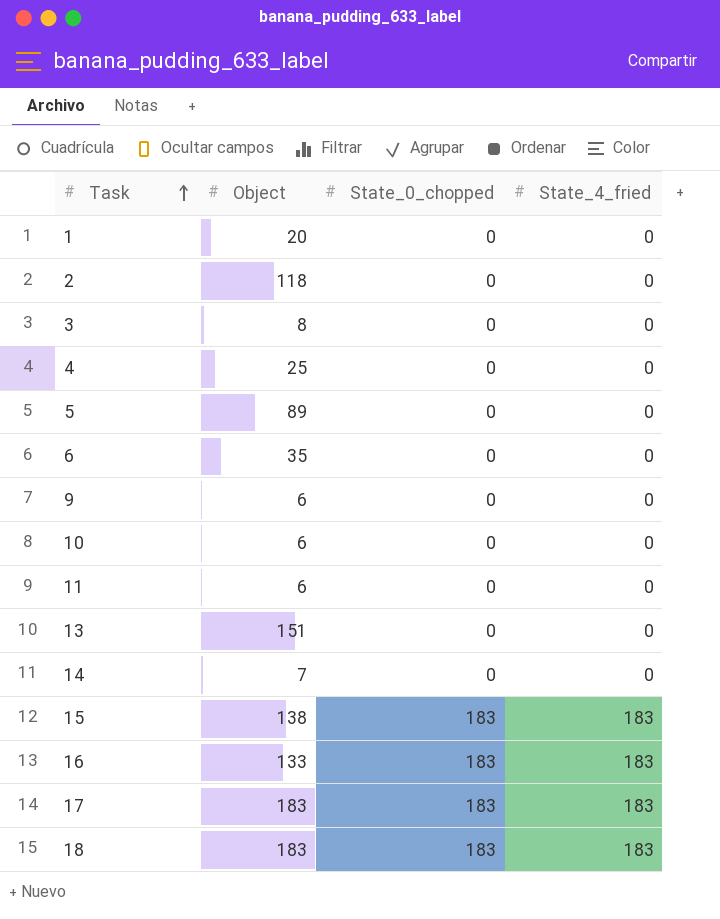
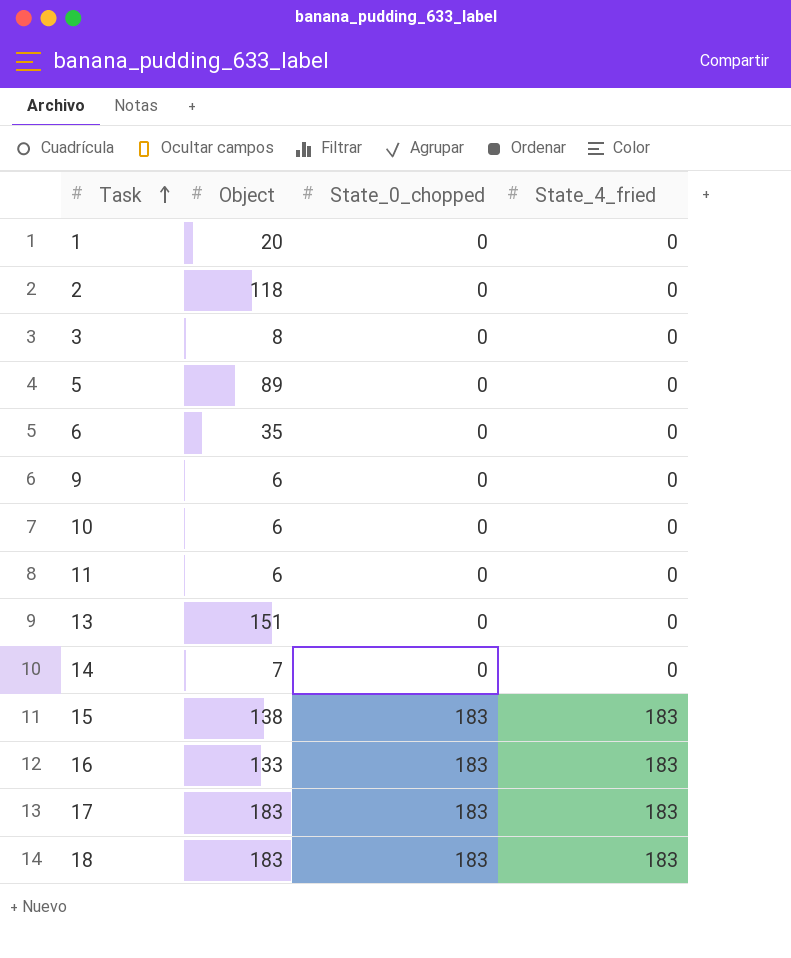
row 4: 25 | 0 | 0 -> none

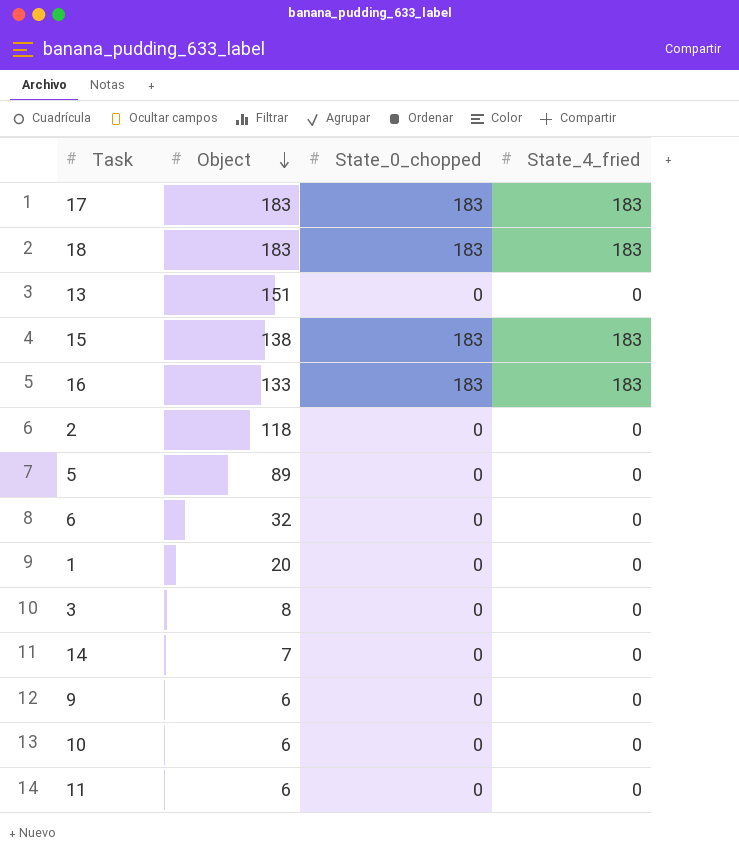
row order: Task ascending -> Object descending
6 | Object: 35 -> 32

